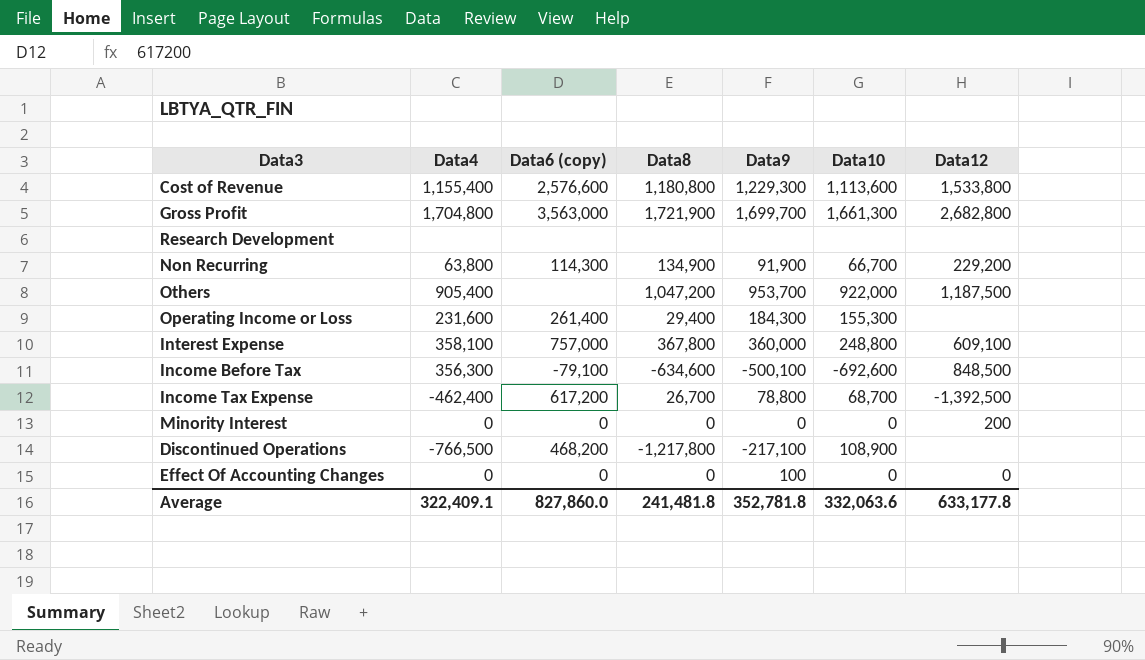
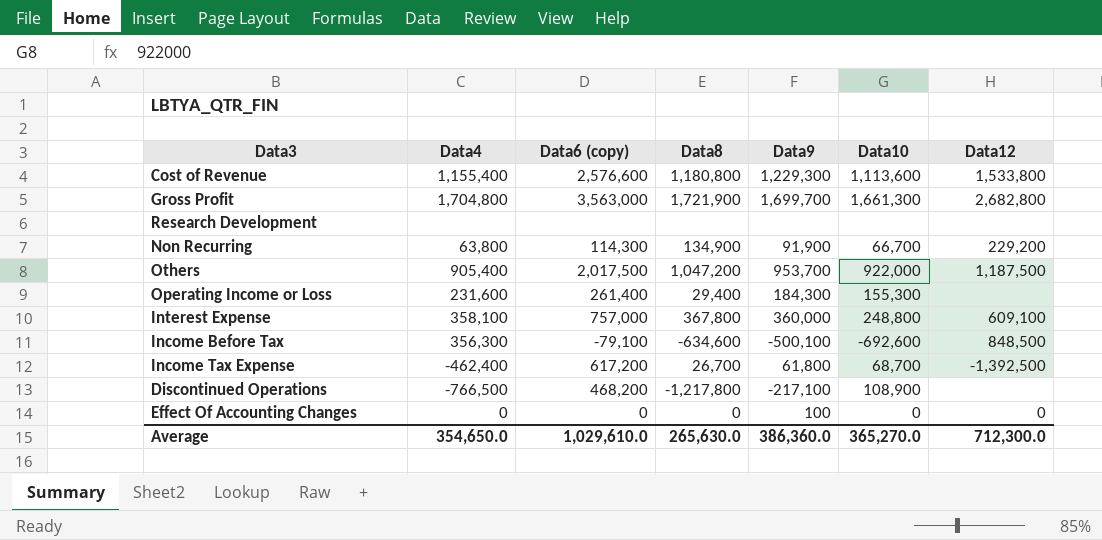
row Minority Interest: 0 | 0 | 0 | 0 | 0 | 200 -> none
Others | Data6 (copy): none -> 2,017,500
Income Tax Expense | Data9: 78,800 -> 61,800
Average | Data4: 322,409.1 -> 354,650.0
Average | Data6 (copy): 827,860.0 -> 1,029,610.0
Average | Data8: 241,481.8 -> 265,630.0
Average | Data9: 352,781.8 -> 386,360.0
Average | Data10: 332,063.6 -> 365,270.0
Average | Data12: 633,177.8 -> 712,300.0

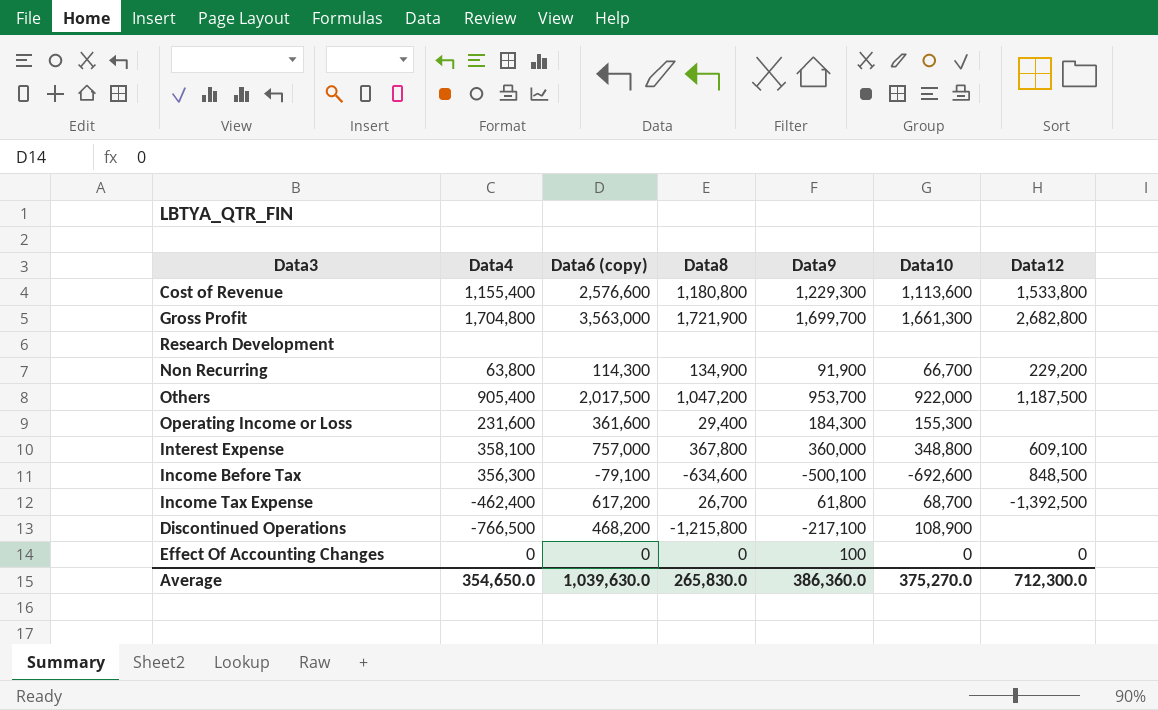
Operating Income or Loss | Data6 (copy): 261,400 -> 361,600
Interest Expense | Data10: 248,800 -> 348,800
Discontinued Operations | Data8: -1,217,800 -> -1,215,800
Average | Data6 (copy): 1,029,610.0 -> 1,039,630.0
Average | Data8: 265,630.0 -> 265,830.0
Average | Data10: 365,270.0 -> 375,270.0

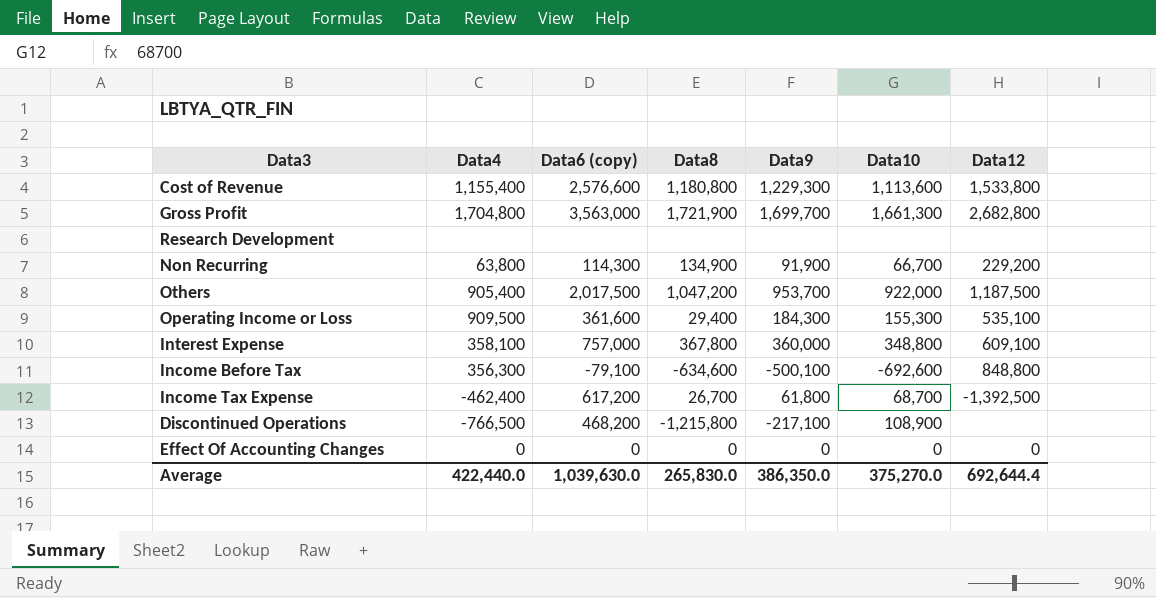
Operating Income or Loss | Data4: 231,600 -> 909,500
Operating Income or Loss | Data12: none -> 535,100
Income Before Tax | Data12: 848,500 -> 848,800
Effect Of Accounting Changes | Data9: 100 -> 0
Average | Data4: 354,650.0 -> 422,440.0
Average | Data9: 386,360.0 -> 386,350.0
Average | Data12: 712,300.0 -> 692,644.4

